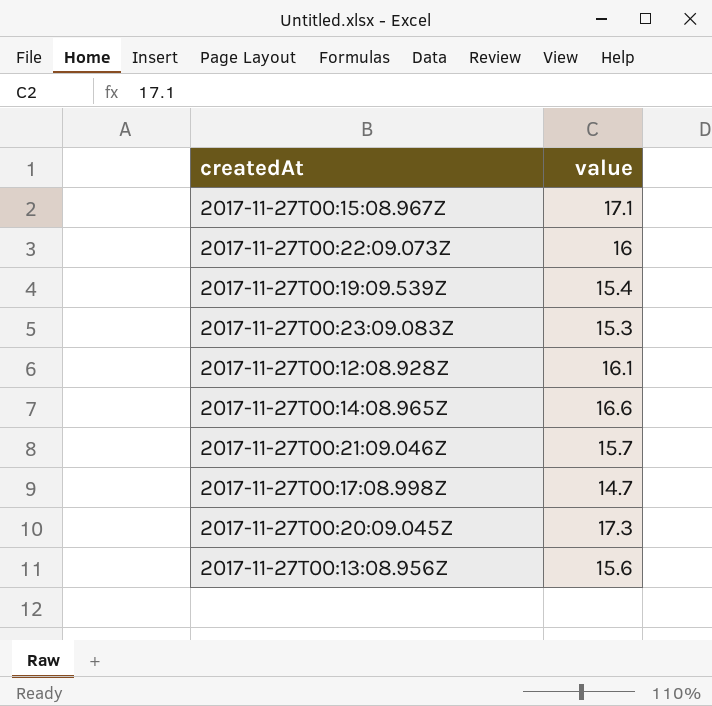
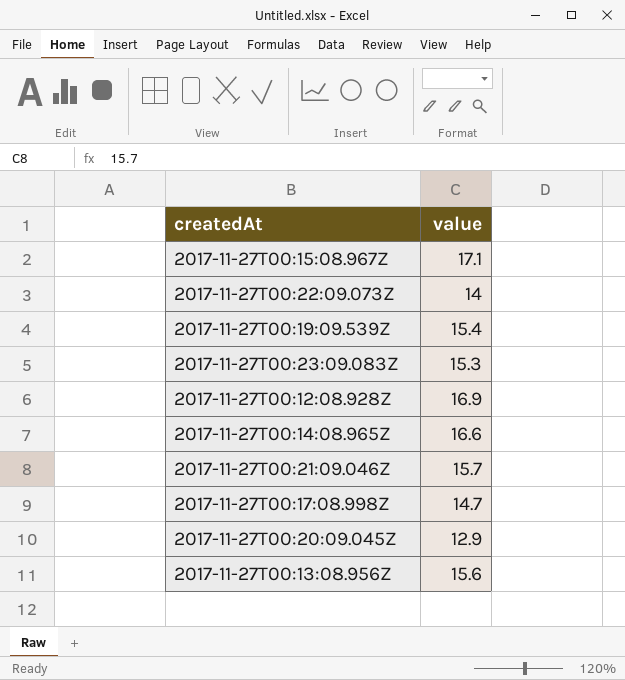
2017-11-27T00:22:09.073Z | value: 16 -> 14
2017-11-27T00:12:08.928Z | value: 16.1 -> 16.9
2017-11-27T00:20:09.045Z | value: 17.3 -> 12.9

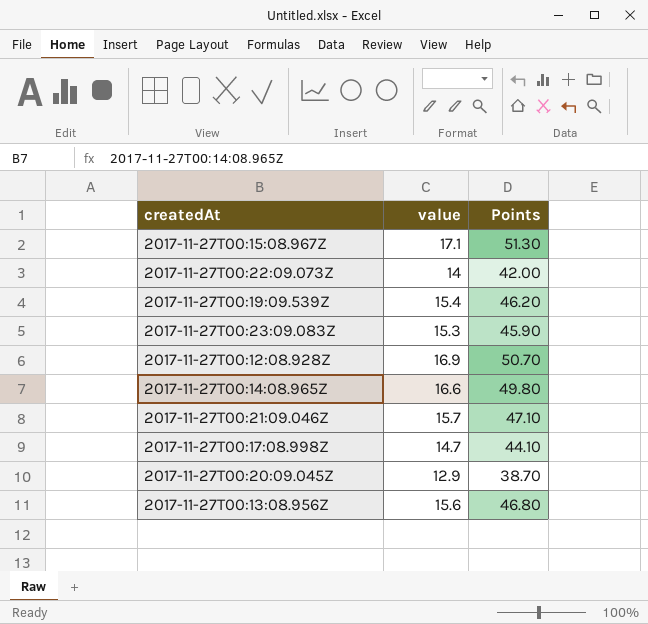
column Points | formula: none -> [value] * 3

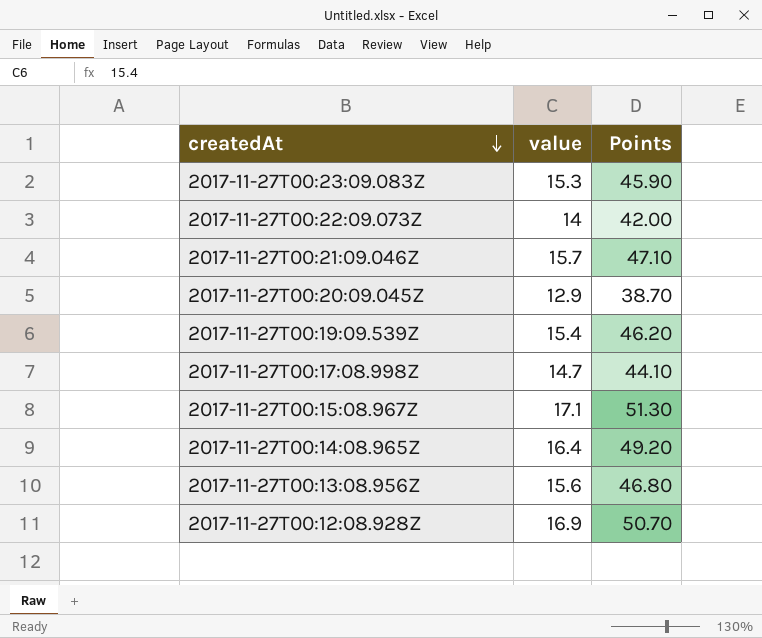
row order: none -> createdAt descending
2017-11-27T00:14:08.965Z | value: 16.6 -> 16.4
2017-11-27T00:14:08.965Z | Points: 49.80 -> 49.20

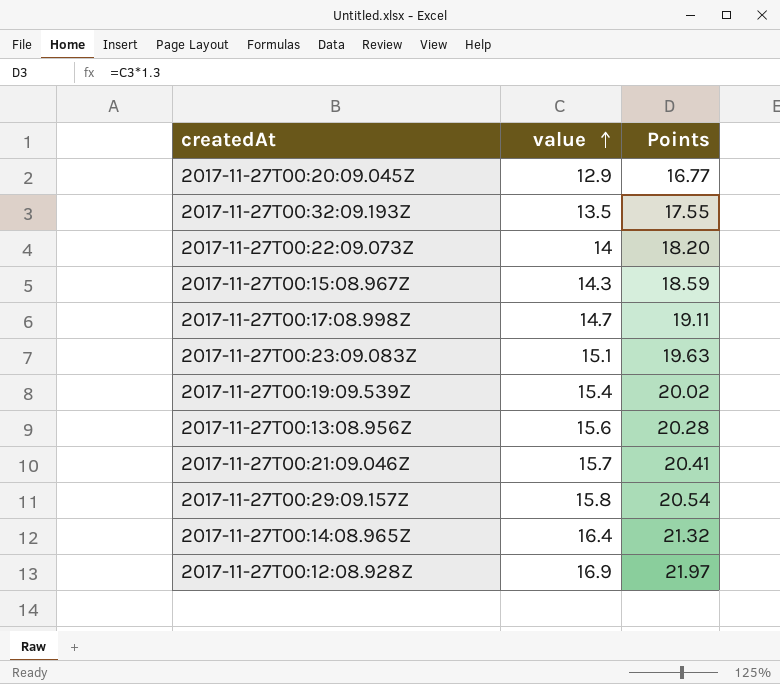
row order: createdAt descending -> value ascending
column Points | formula: [value] * 3 -> [value] * 1.3
row 2017-11-27T00:32:09.193Z: none -> 13.5 | 17.55
2017-11-27T00:15:08.967Z | value: 17.1 -> 14.3
2017-11-27T00:23:09.083Z | value: 15.3 -> 15.1
row 2017-11-27T00:29:09.157Z: none -> 15.8 | 20.54

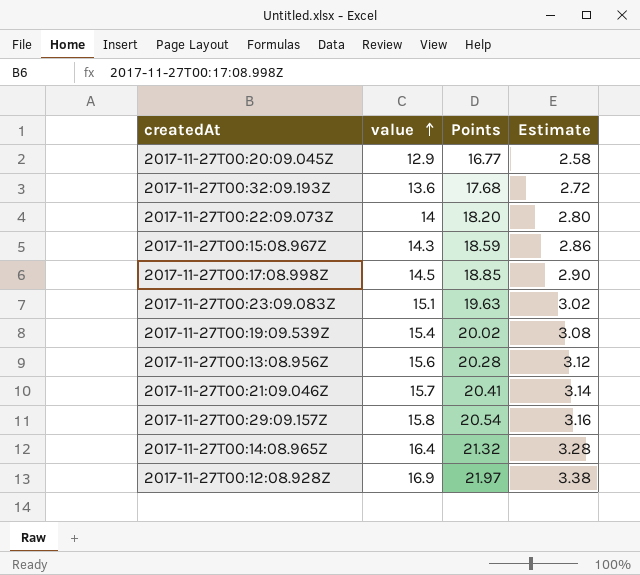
column Estimate | formula: none -> [value] * 0.2
2017-11-27T00:32:09.193Z | value: 13.5 -> 13.6
2017-11-27T00:32:09.193Z | Points: 17.55 -> 17.68
2017-11-27T00:17:08.998Z | value: 14.7 -> 14.5
2017-11-27T00:17:08.998Z | Points: 19.11 -> 18.85

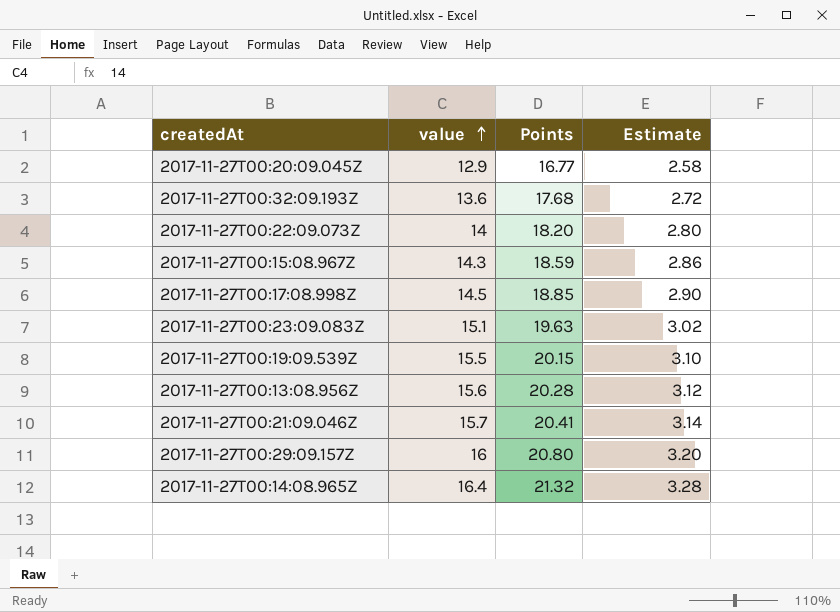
row 2017-11-27T00:12:08.928Z: 16.9 | 21.97 | 3.38 -> none
2017-11-27T00:19:09.539Z | value: 15.4 -> 15.5
2017-11-27T00:19:09.539Z | Points: 20.02 -> 20.15
2017-11-27T00:19:09.539Z | Estimate: 3.08 -> 3.10
2017-11-27T00:29:09.157Z | value: 15.8 -> 16
2017-11-27T00:29:09.157Z | Points: 20.54 -> 20.80
2017-11-27T00:29:09.157Z | Estimate: 3.16 -> 3.20

